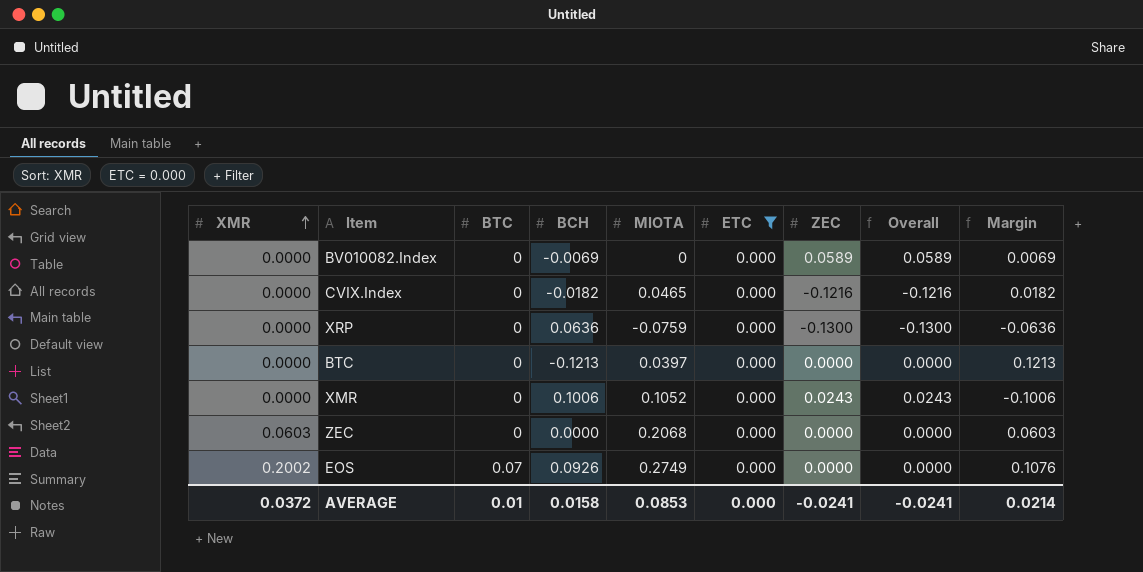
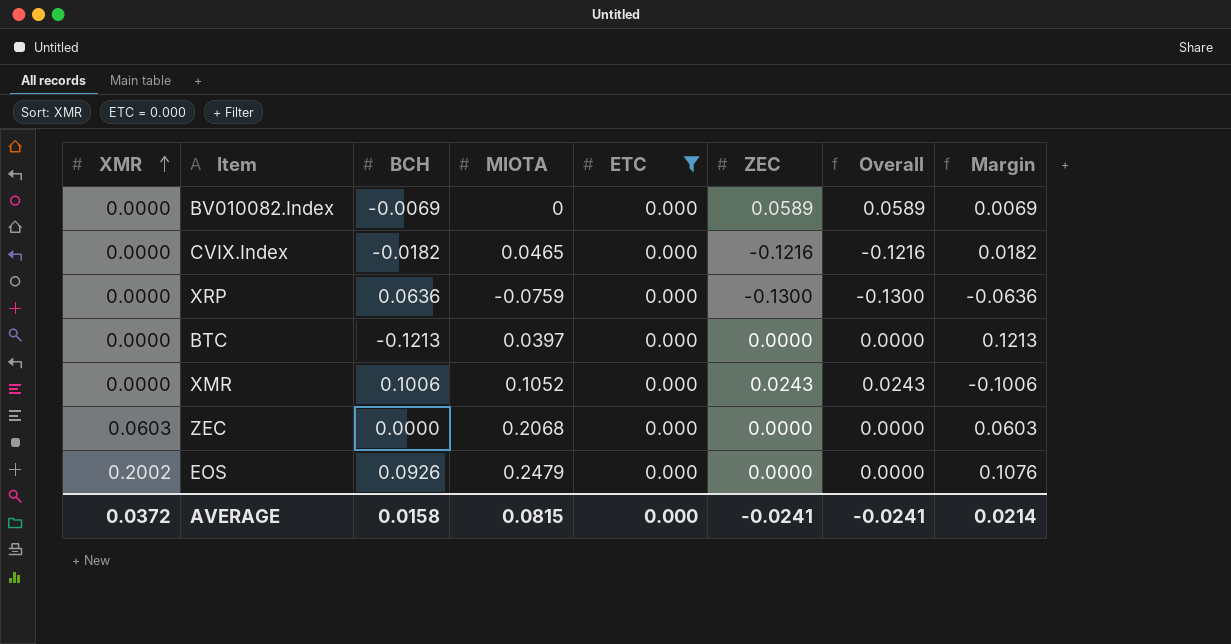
column BTC | position: 3 -> none
EOS | MIOTA: 0.2749 -> 0.2479
AVERAGE | MIOTA: 0.0853 -> 0.0815

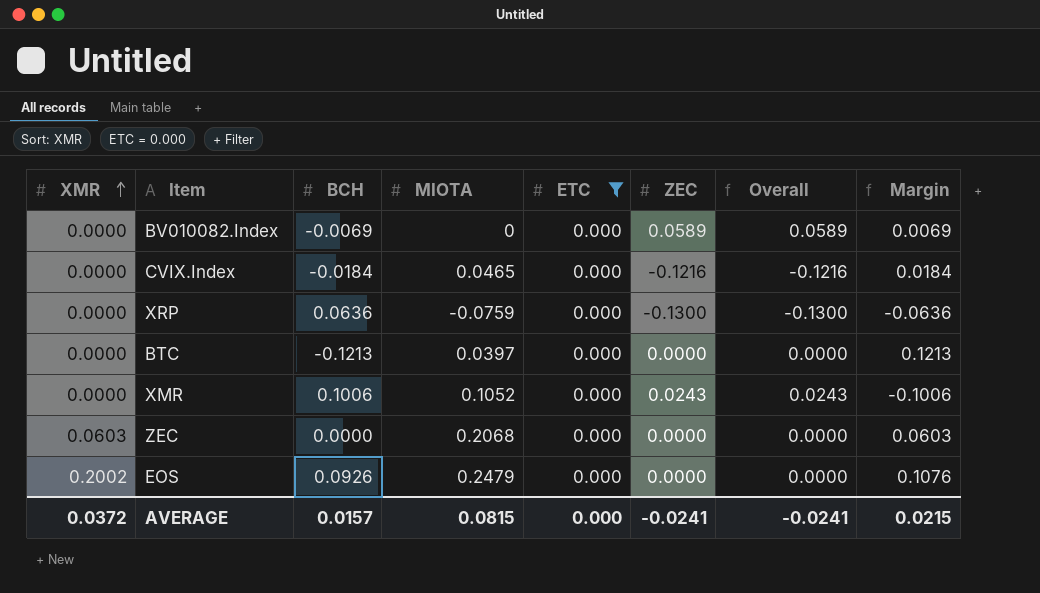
CVIX.Index | BCH: -0.0182 -> -0.0184
CVIX.Index | Margin: 0.0182 -> 0.0184
AVERAGE | BCH: 0.0158 -> 0.0157
AVERAGE | Margin: 0.0214 -> 0.0215

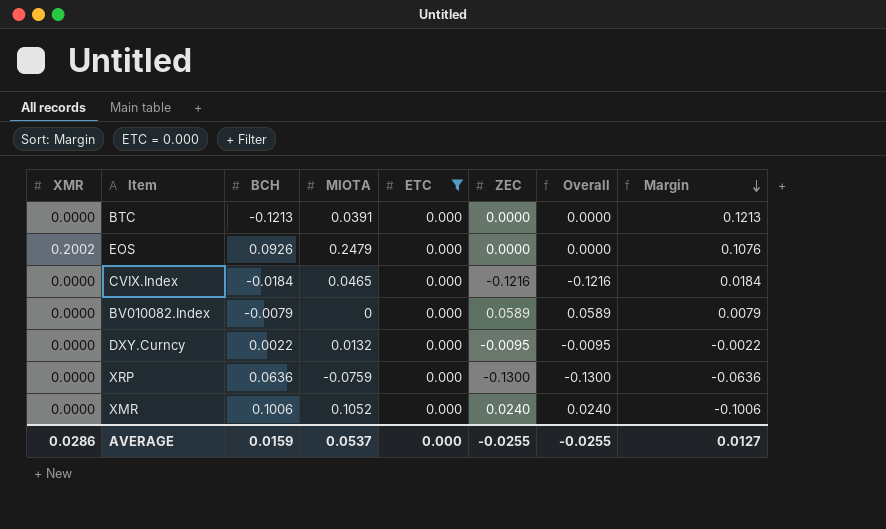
row order: XMR ascending -> Margin descending
row ZEC: 0.0603 | 0.0000 | 0.2068 | 0.000 | 0.0000 | 0.0000 | 0.0603 -> none
BTC | MIOTA: 0.0397 -> 0.0391
BV010082.Index | BCH: -0.0069 -> -0.0079
BV010082.Index | Margin: 0.0069 -> 0.0079
row DXY.Curncy: none -> 0.0000 | 0.0022 | 0.0132 | 0.000 | -0.0095 | -0.0095 | -0.0022
XMR | ZEC: 0.0243 -> 0.0240
XMR | Overall: 0.0243 -> 0.0240
AVERAGE | XMR: 0.0372 -> 0.0286
AVERAGE | BCH: 0.0157 -> 0.0159
AVERAGE | MIOTA: 0.0815 -> 0.0537
AVERAGE | ZEC: -0.0241 -> -0.0255
AVERAGE | Overall: -0.0241 -> -0.0255
AVERAGE | Margin: 0.0215 -> 0.0127

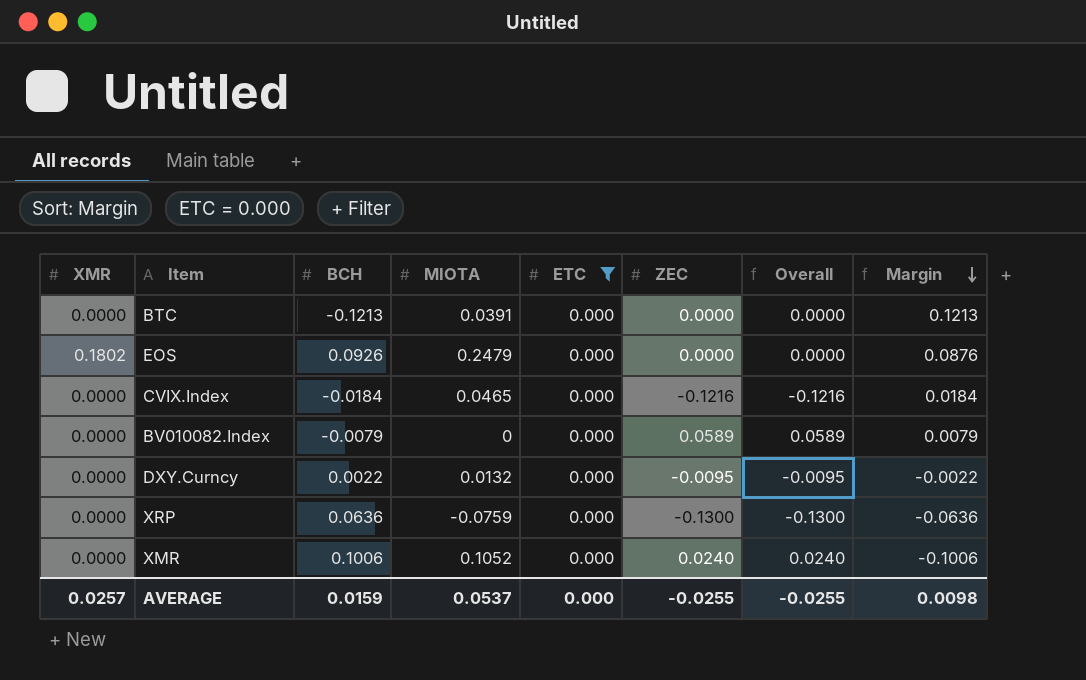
EOS | XMR: 0.2002 -> 0.1802
EOS | Margin: 0.1076 -> 0.0876
AVERAGE | XMR: 0.0286 -> 0.0257
AVERAGE | Margin: 0.0127 -> 0.0098

